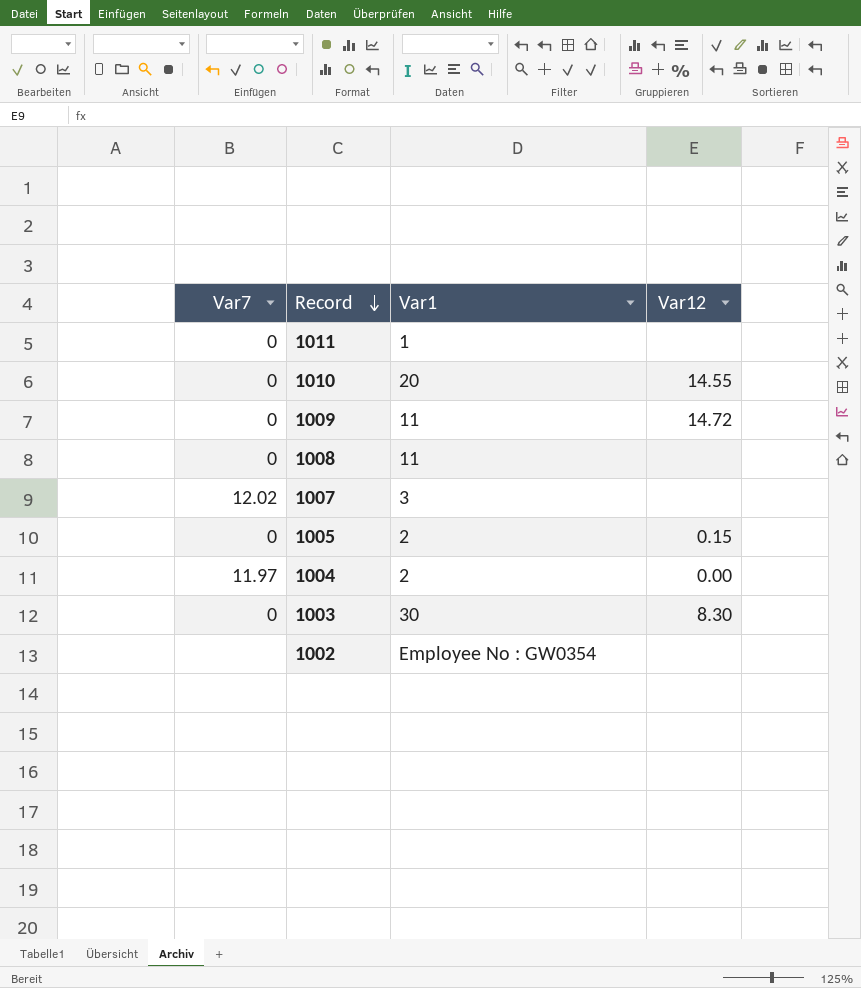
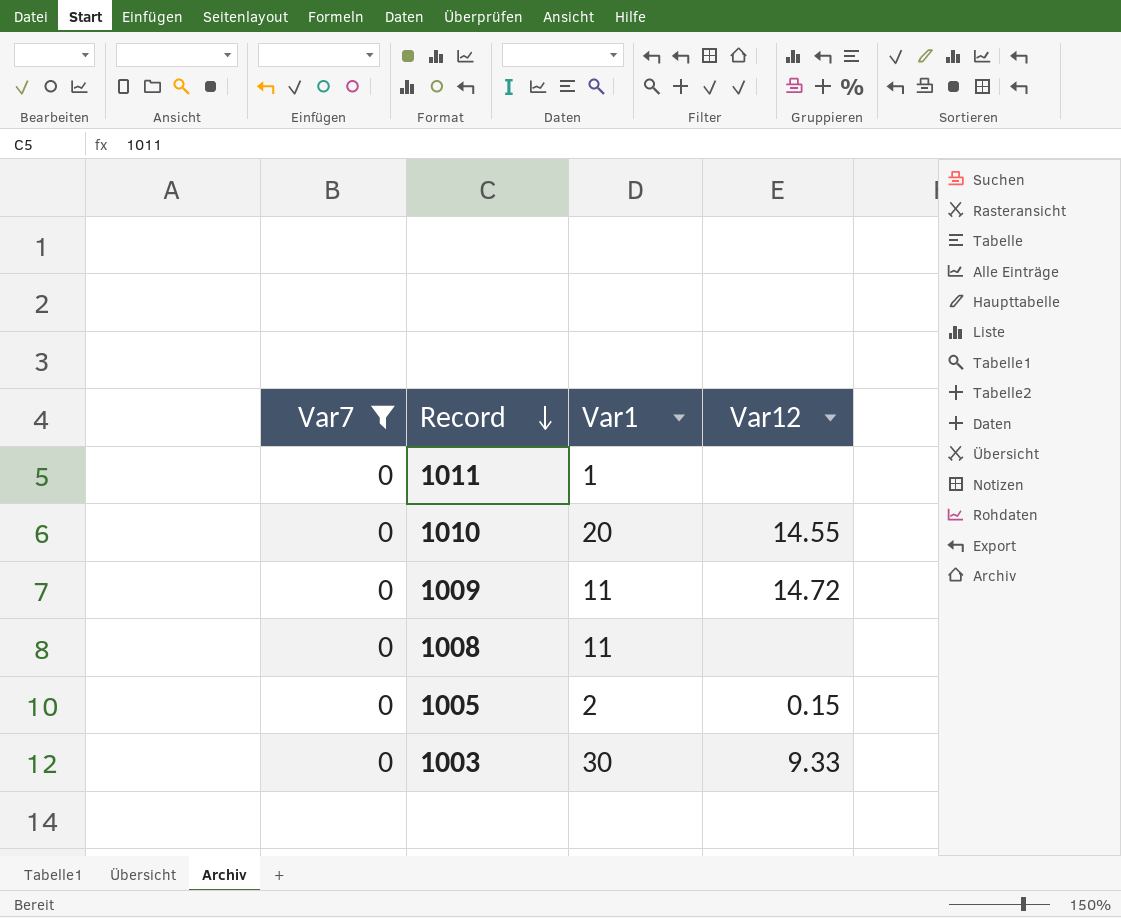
filter: none -> Var7 = 0
1003 | Var12: 8.30 -> 9.33

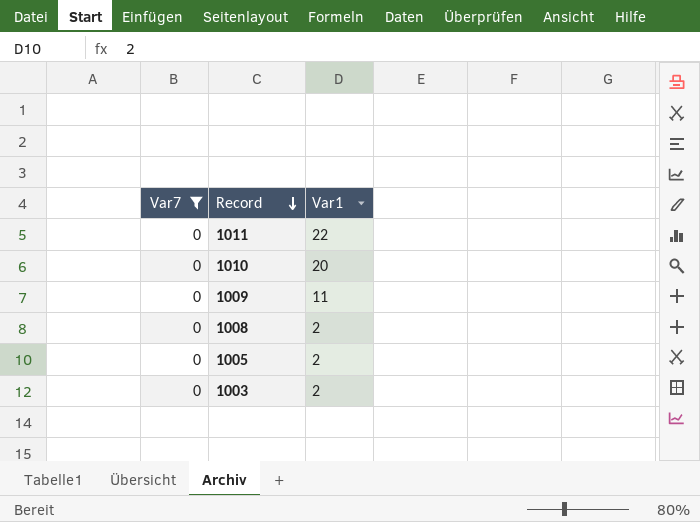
column Var12 | position: 4 -> none
1011 | Var1: 1 -> 22
1008 | Var1: 11 -> 2
1003 | Var1: 30 -> 2

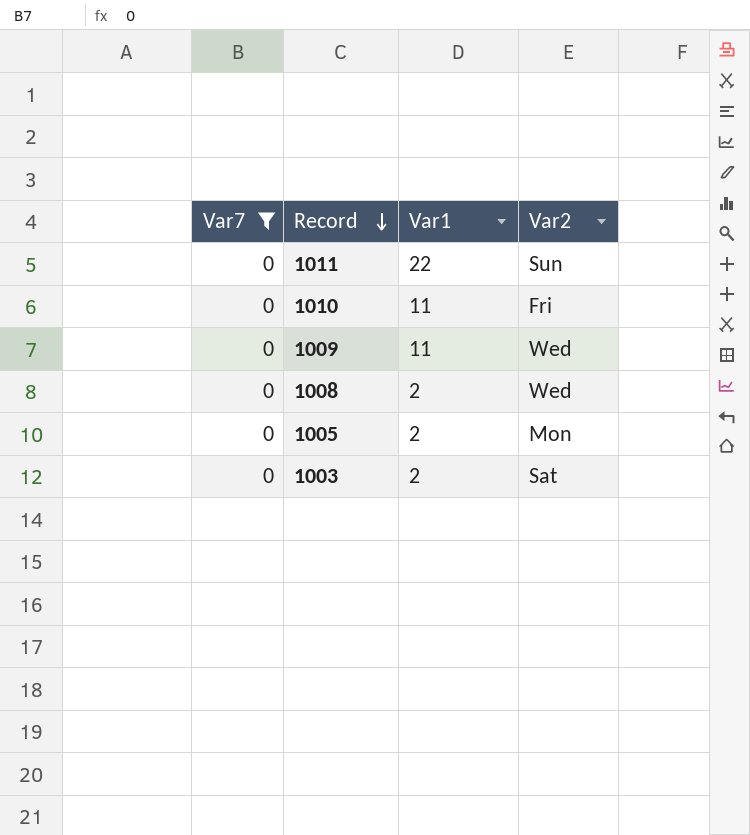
column Var2 | position: none -> 4
1010 | Var1: 20 -> 11

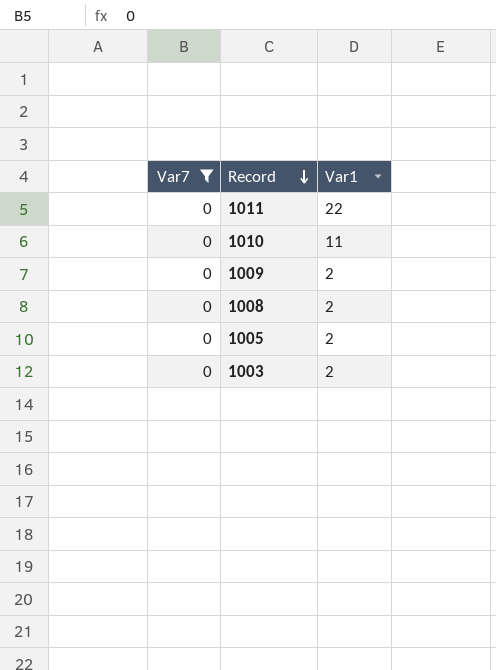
column Var2 | position: 4 -> none
1009 | Var1: 11 -> 2

